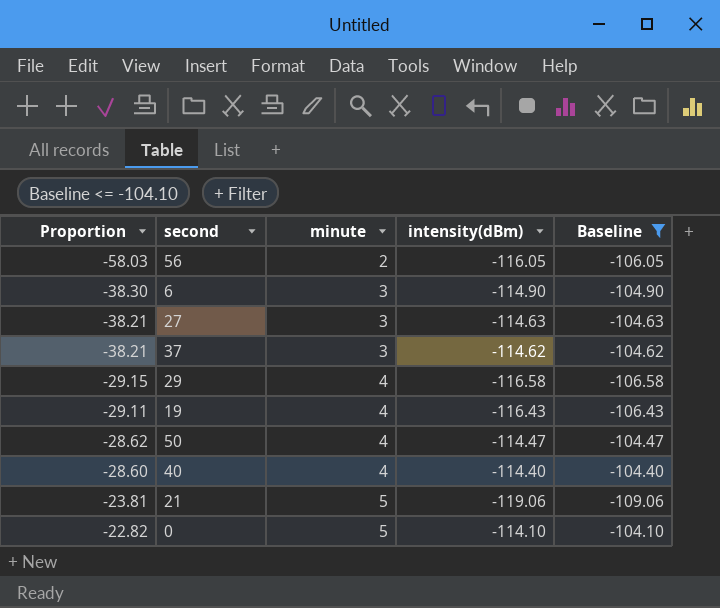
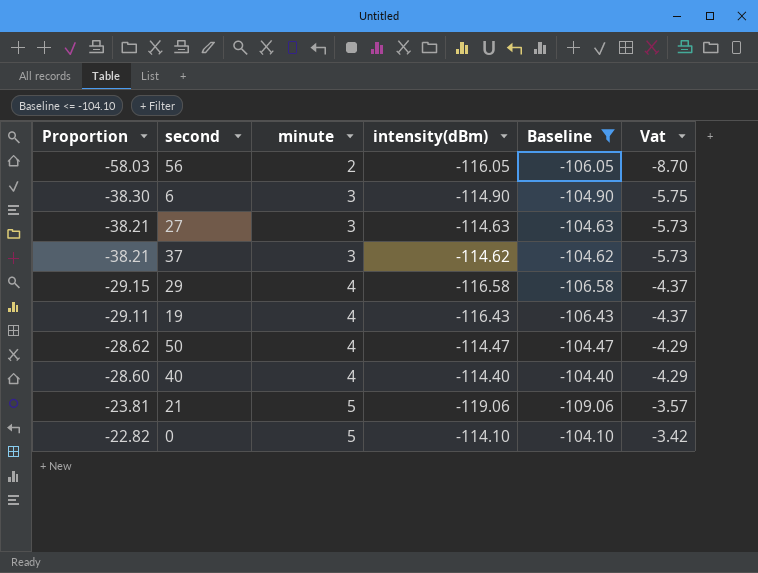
column Vat | formula: none -> [Proportion] * 0.15

